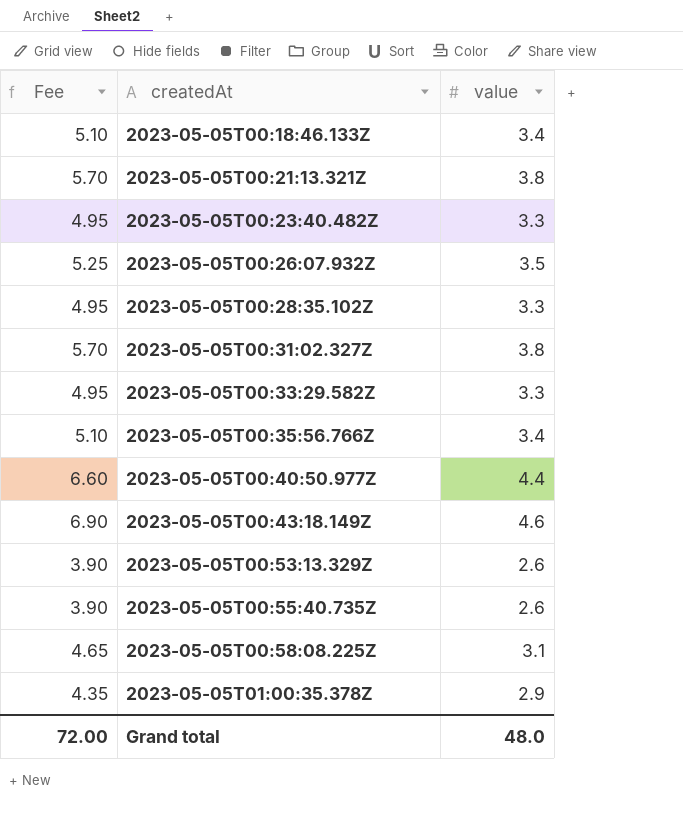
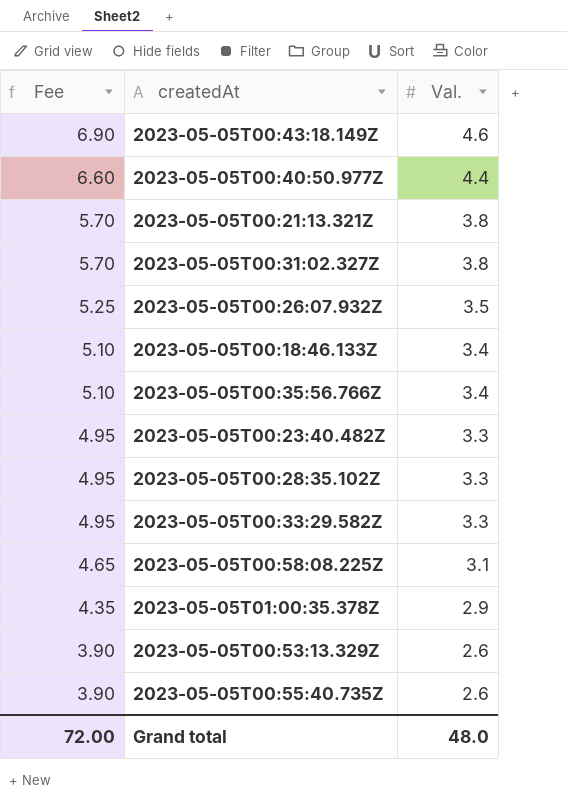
row order: createdAt ascending -> Fee descending
column name: value -> Val.

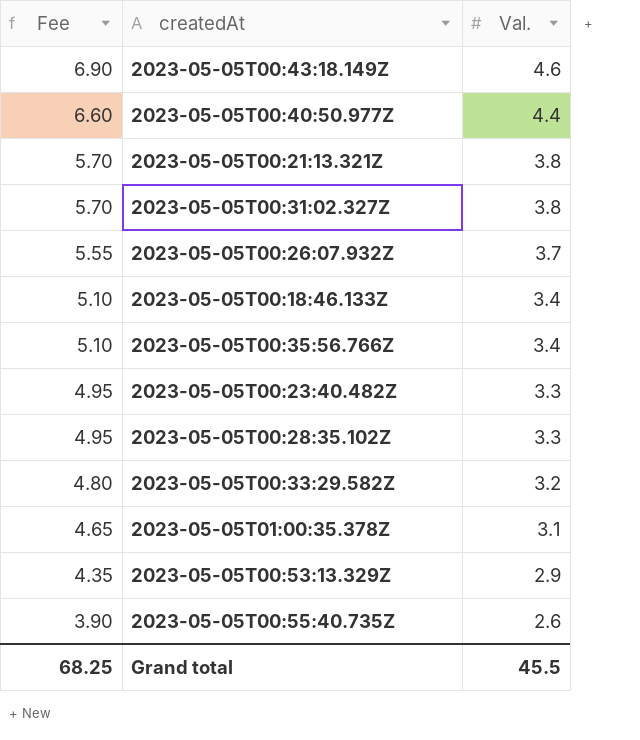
row 2023-05-05T00:58:08.225Z: 4.65 | 3.1 -> none
2023-05-05T00:26:07.932Z | Fee: 5.25 -> 5.55
2023-05-05T00:26:07.932Z | Val.: 3.5 -> 3.7
2023-05-05T00:33:29.582Z | Fee: 4.95 -> 4.80
2023-05-05T00:33:29.582Z | Val.: 3.3 -> 3.2
2023-05-05T01:00:35.378Z | Fee: 4.35 -> 4.65
2023-05-05T01:00:35.378Z | Val.: 2.9 -> 3.1
2023-05-05T00:53:13.329Z | Fee: 3.90 -> 4.35
2023-05-05T00:53:13.329Z | Val.: 2.6 -> 2.9
Grand total | Fee: 72.00 -> 68.25
Grand total | Val.: 48.0 -> 45.5

